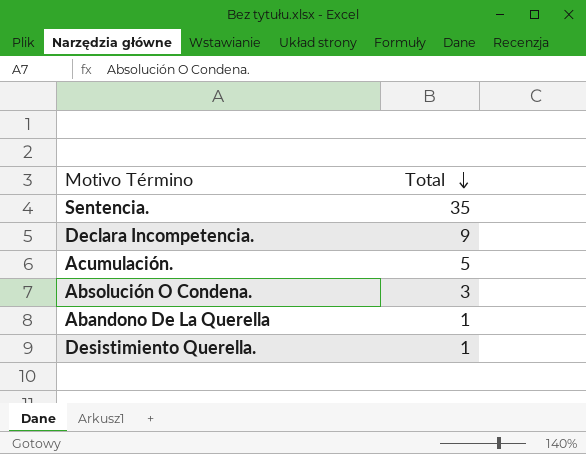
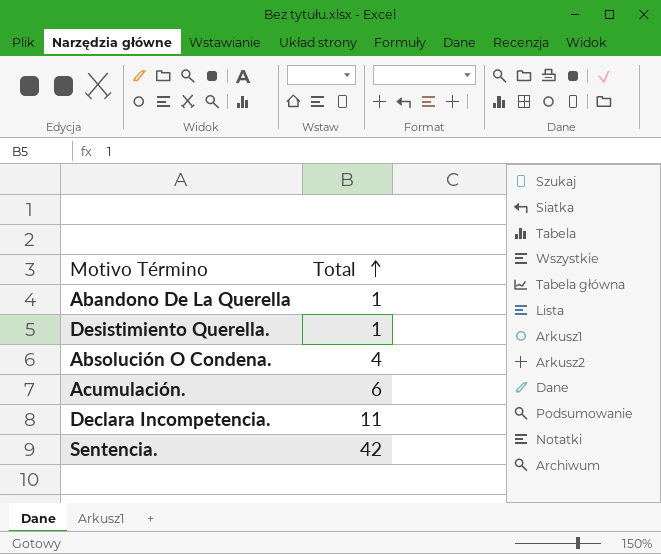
row order: Total descending -> Total ascending
Absolución O Condena. | Total: 3 -> 4
Acumulación. | Total: 5 -> 6
Declara Incompetencia. | Total: 9 -> 11
Sentencia. | Total: 35 -> 42

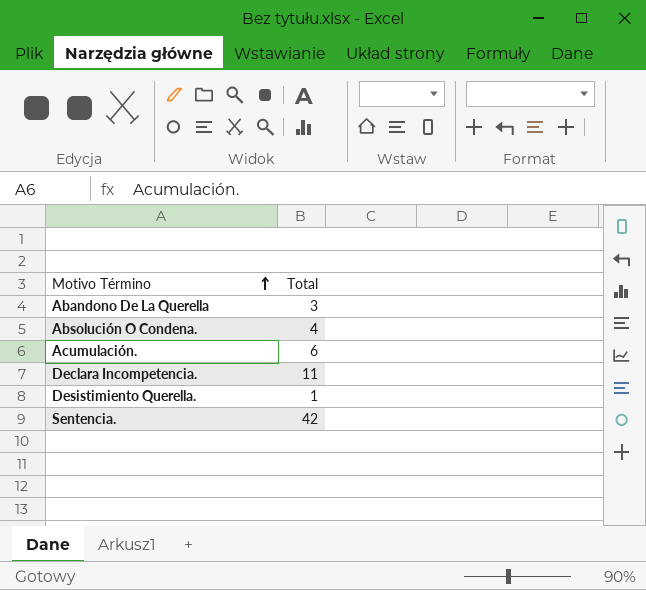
row order: Total ascending -> Motivo Término ascending
Abandono De La Querella | Total: 1 -> 3

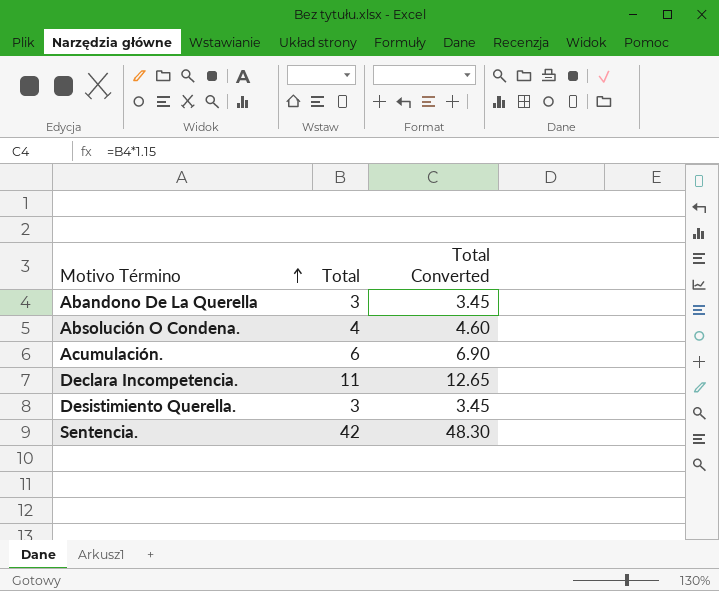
column Total Converted | formula: none -> [Total] * 1.15
Desistimiento Querella. | Total: 1 -> 3

